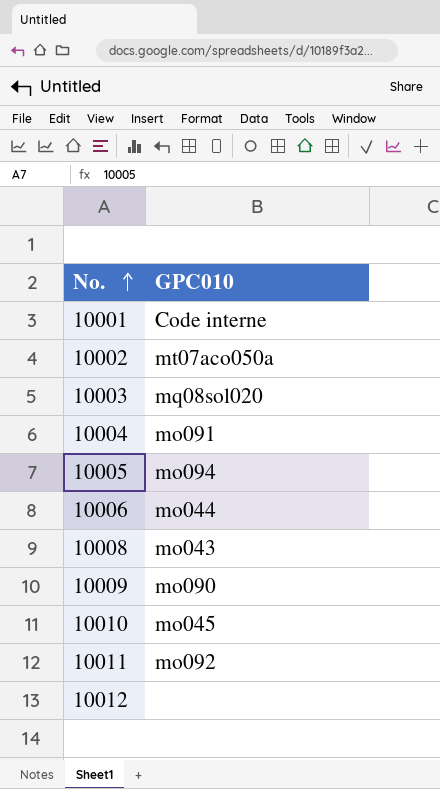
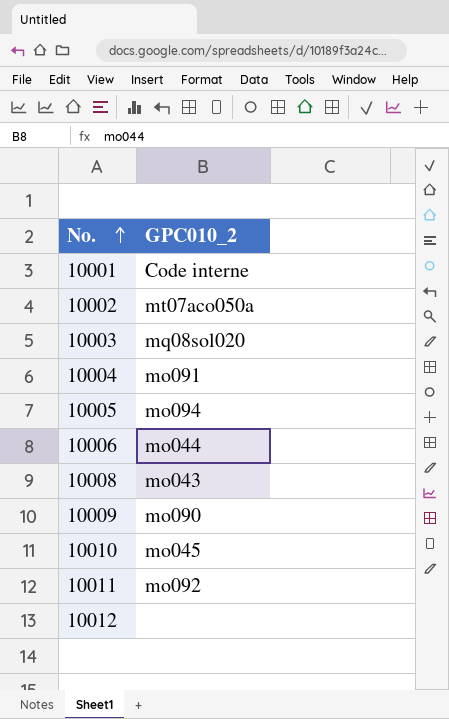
column name: GPC010 -> GPC010_2

